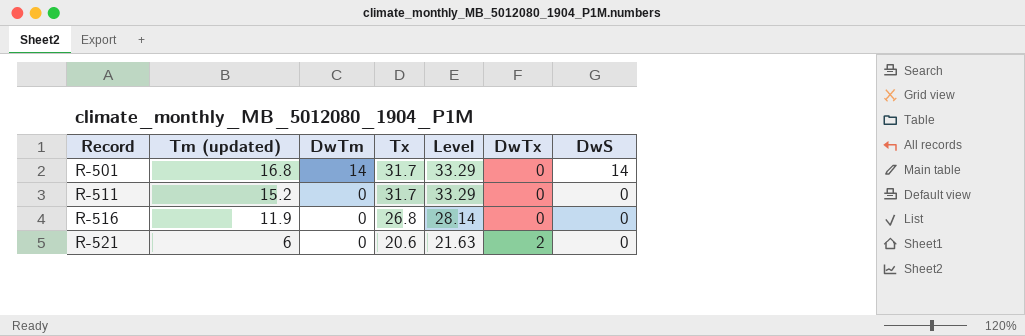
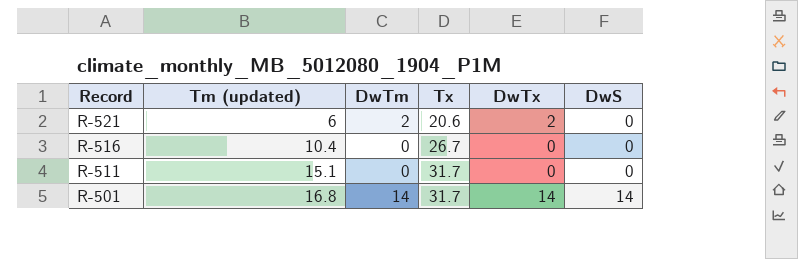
row order: Record ascending -> Record descending
column Level | formula: [Tx] * 1.05 -> none
R-521 | DwTm: 0 -> 2
R-516 | Tm (updated): 11.9 -> 10.4
R-516 | Tx: 26.8 -> 26.7
R-511 | Tm (updated): 15.2 -> 15.1
R-501 | DwTx: 0 -> 14

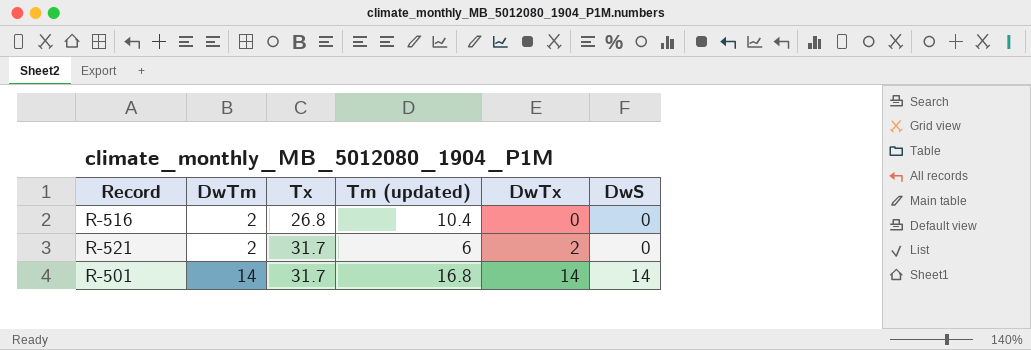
row order: Record descending -> DwTm ascending
column Tm (updated) | position: 2 -> 4
row R-511: 15.1 | 0 | 31.7 | 0 | 0 -> none
R-516 | DwTm: 0 -> 2
R-516 | Tx: 26.7 -> 26.8
R-521 | Tx: 20.6 -> 31.7

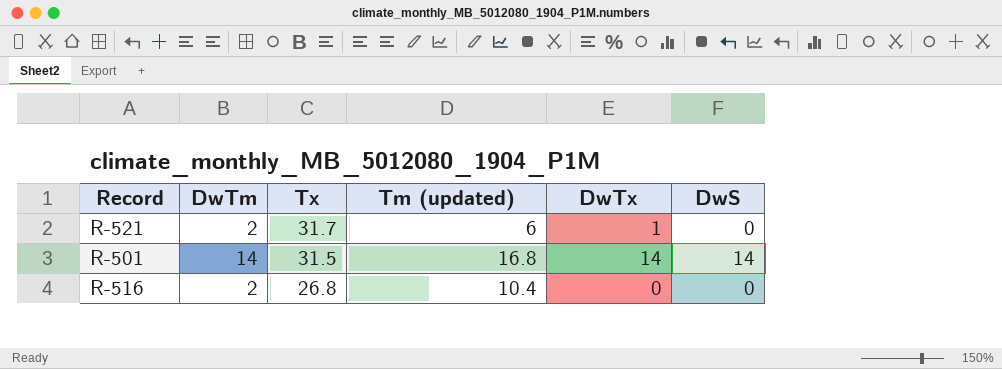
row order: DwTm ascending -> Tx descending
R-521 | DwTx: 2 -> 1
R-501 | Tx: 31.7 -> 31.5

